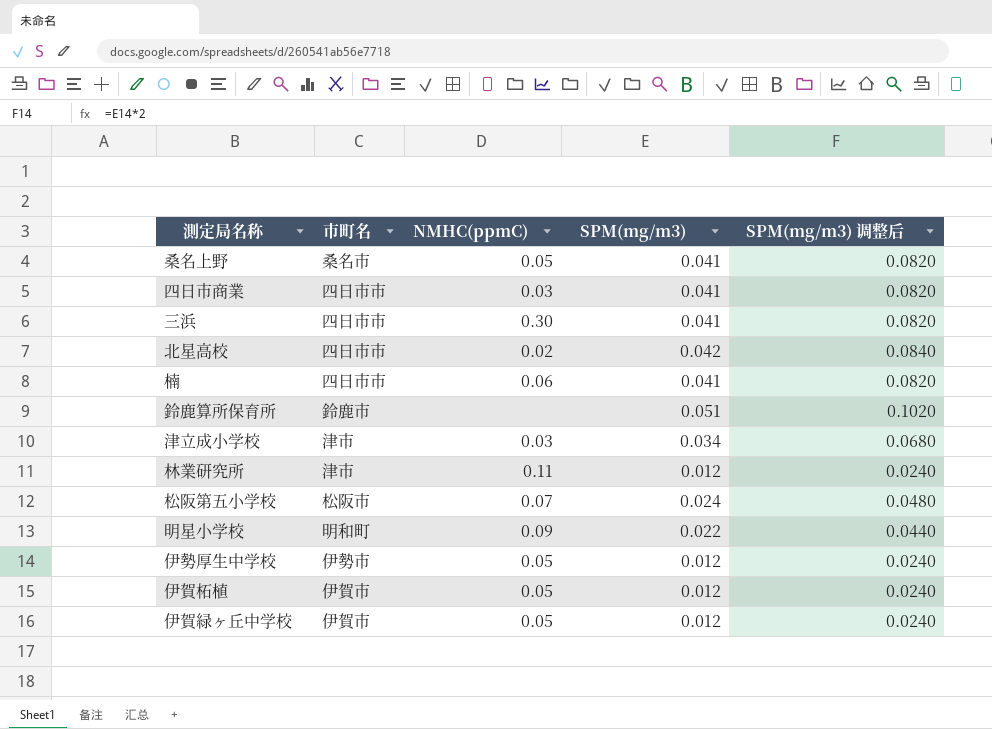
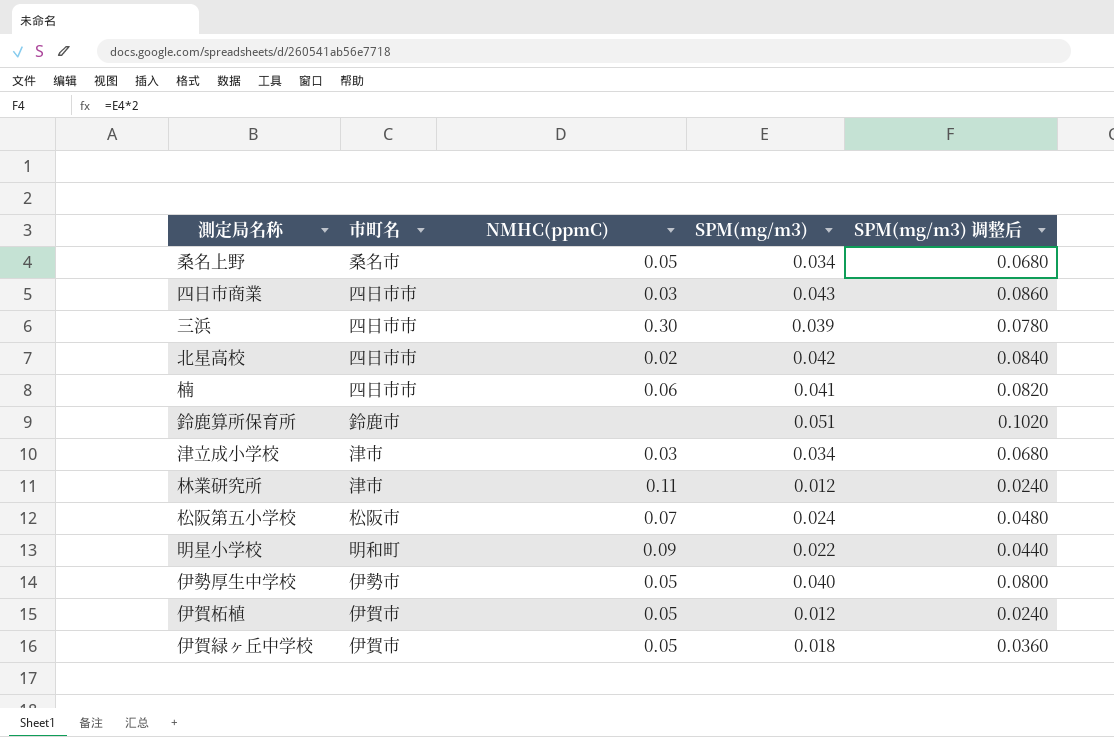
桑名上野 | SPM(mg/m3): 0.041 -> 0.034
桑名上野 | SPM(mg/m3) 调整后: 0.0820 -> 0.0680
四日市商業 | SPM(mg/m3): 0.041 -> 0.043
四日市商業 | SPM(mg/m3) 调整后: 0.0820 -> 0.0860
三浜 | SPM(mg/m3): 0.041 -> 0.039
三浜 | SPM(mg/m3) 调整后: 0.0820 -> 0.0780
伊勢厚生中学校 | SPM(mg/m3): 0.012 -> 0.040
伊勢厚生中学校 | SPM(mg/m3) 调整后: 0.0240 -> 0.0800
伊賀緑ヶ丘中学校 | SPM(mg/m3): 0.012 -> 0.018
伊賀緑ヶ丘中学校 | SPM(mg/m3) 调整后: 0.0240 -> 0.0360

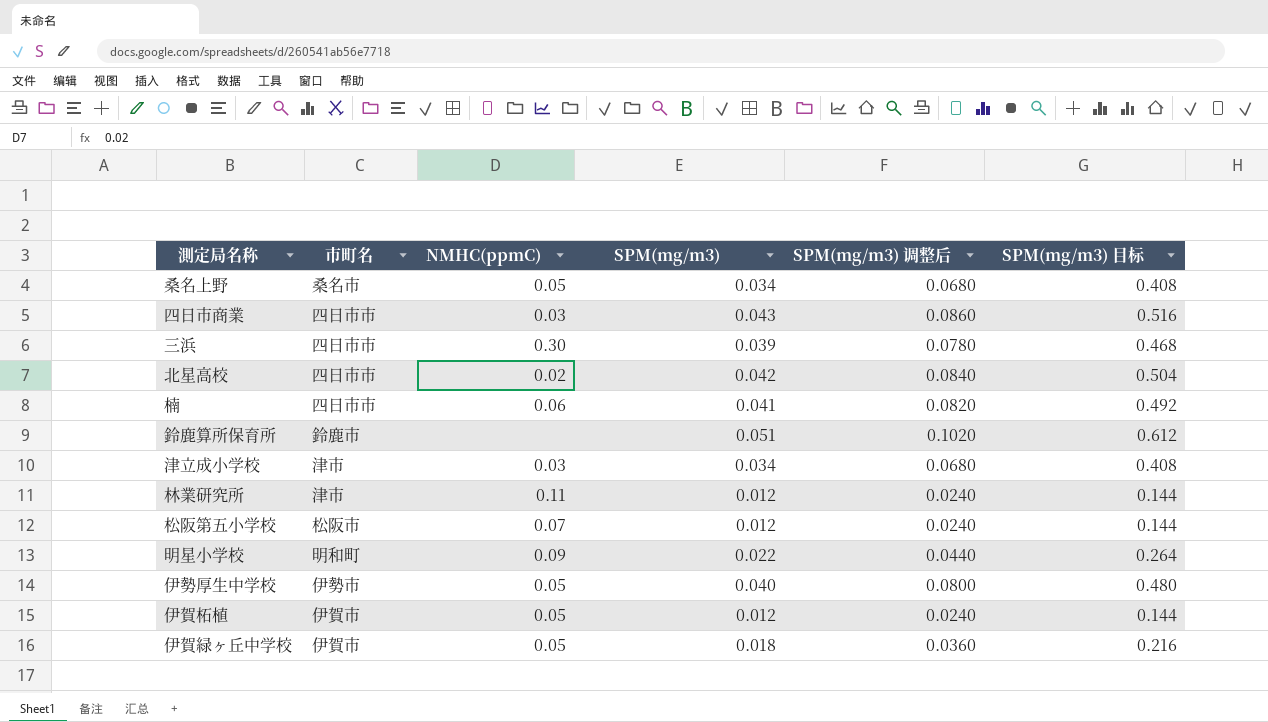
column SPM(mg/m3) 目标 | formula: none -> [SPM(mg/m3)] * 12
松阪第五小学校 | SPM(mg/m3): 0.024 -> 0.012
松阪第五小学校 | SPM(mg/m3) 调整后: 0.0480 -> 0.0240

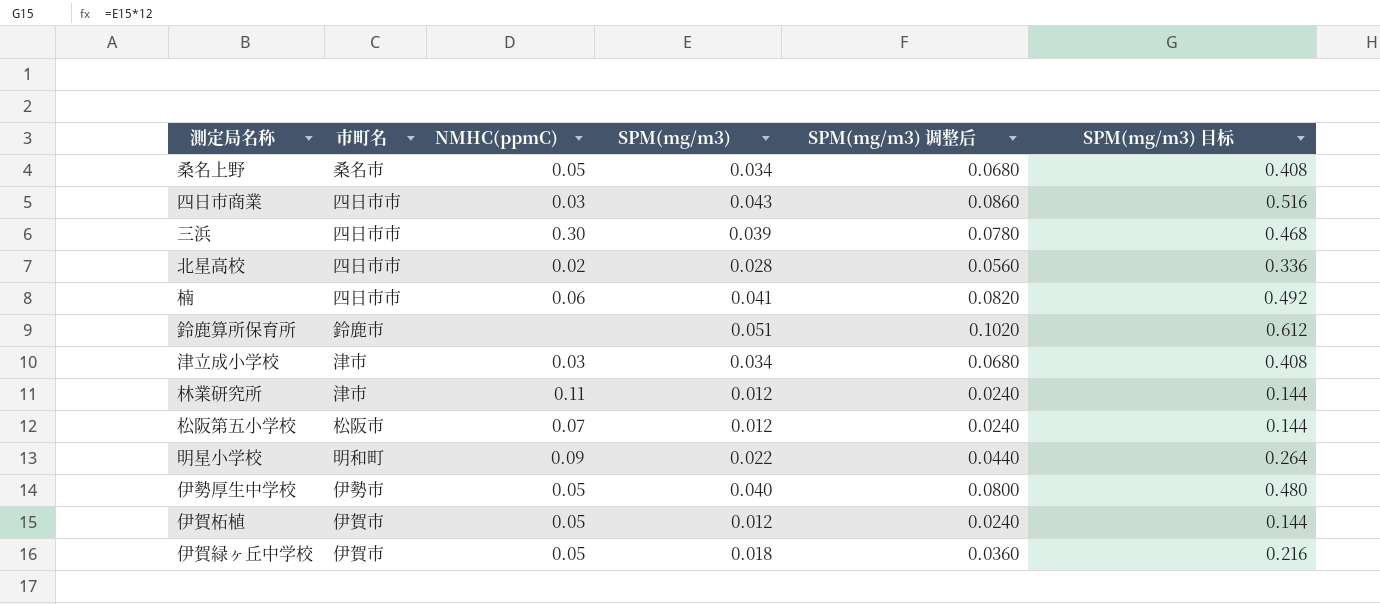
北星高校 | SPM(mg/m3): 0.042 -> 0.028
北星高校 | SPM(mg/m3) 调整后: 0.0840 -> 0.0560
北星高校 | SPM(mg/m3) 目标: 0.504 -> 0.336

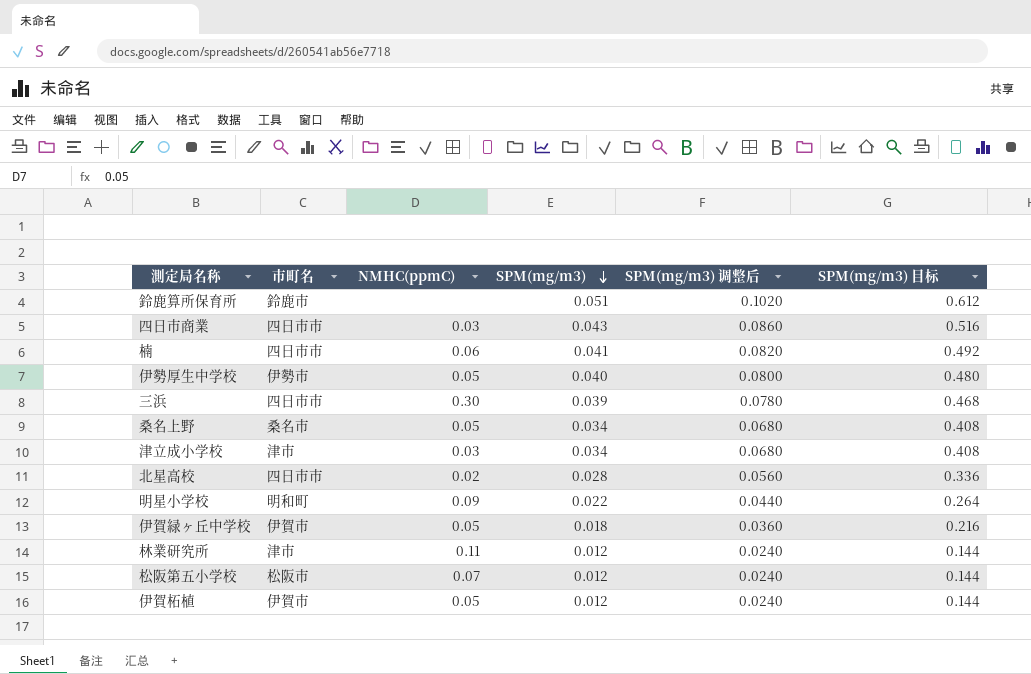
row order: none -> SPM(mg/m3) descending

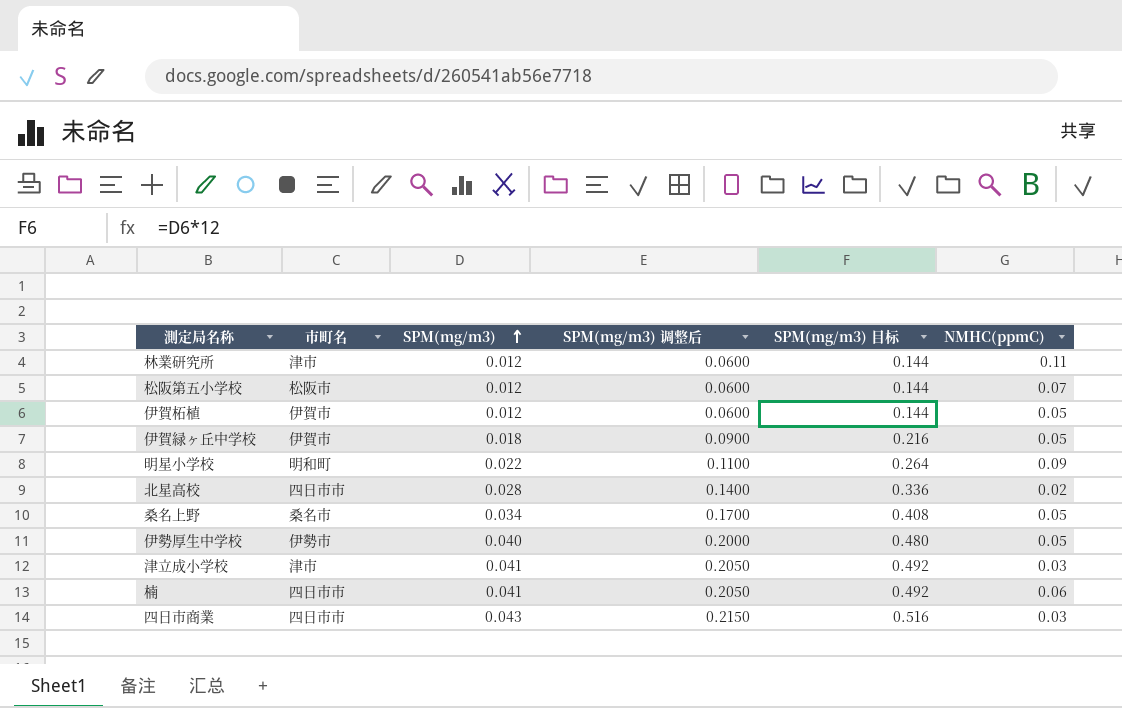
row order: SPM(mg/m3) descending -> SPM(mg/m3) ascending
column SPM(mg/m3) 调整后 | formula: [SPM(mg/m3)] * 2 -> [SPM(mg/m3)] * 5
column NMHC(ppmC) | position: 3 -> 6
row 鈴鹿算所保育所: 鈴鹿市 | none | 0.051 | 0.1020 | 0.612 -> none
row 三浜: 四日市市 | 0.30 | 0.039 | 0.0780 | 0.468 -> none
津立成小学校 | SPM(mg/m3): 0.034 -> 0.041
津立成小学校 | SPM(mg/m3) 目标: 0.408 -> 0.492

